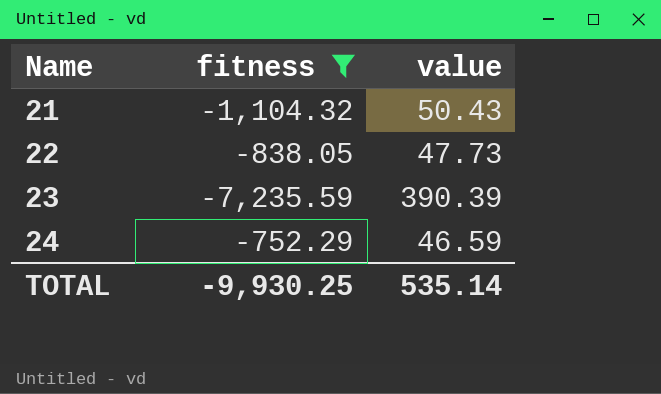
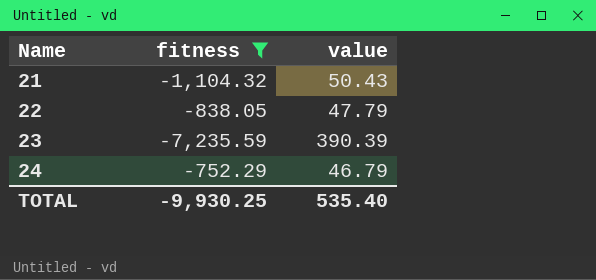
22 | value: 47.73 -> 47.79
24 | value: 46.59 -> 46.79
TOTAL | value: 535.14 -> 535.40

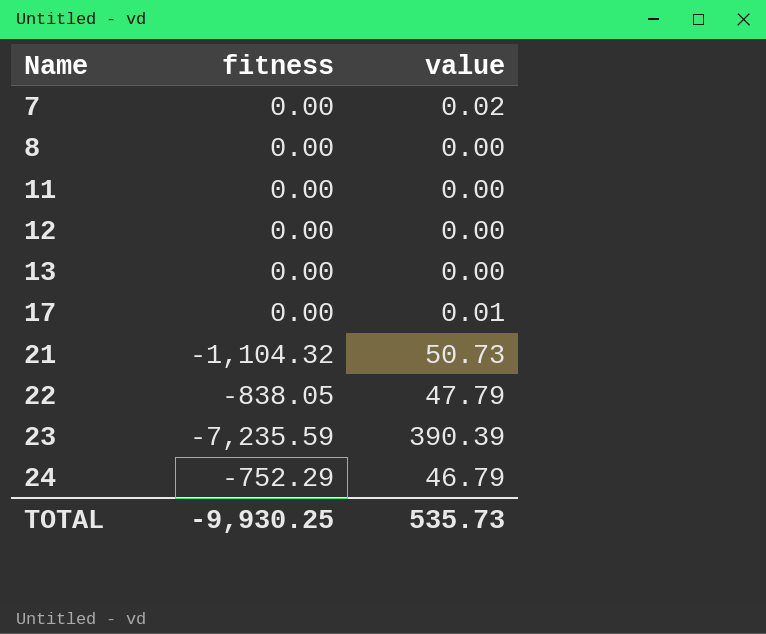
filter: fitness != 0.00 -> none
21 | value: 50.43 -> 50.73
TOTAL | value: 535.40 -> 535.73

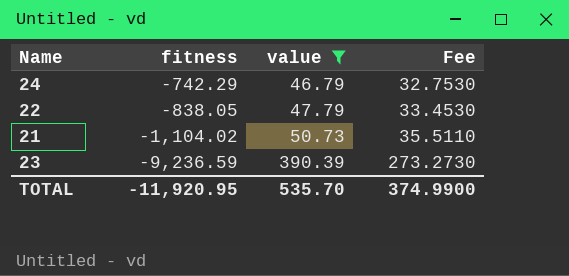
filter: none -> value >= 46.79
row order: Name ascending -> fitness descending
column Fee | formula: none -> [value] * 0.7
24 | fitness: -752.29 -> -742.29
21 | fitness: -1,104.32 -> -1,104.02
23 | fitness: -7,235.59 -> -9,236.59
TOTAL | fitness: -9,930.25 -> -11,920.95
TOTAL | value: 535.73 -> 535.70

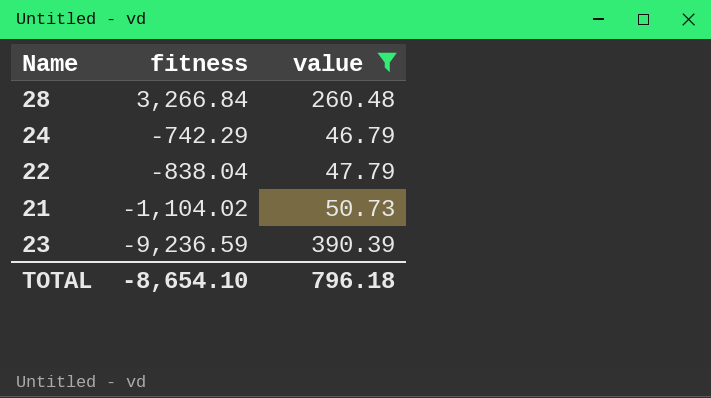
column Fee | formula: [value] * 0.7 -> none
row 28: none -> 3,266.84 | 260.48
22 | fitness: -838.05 -> -838.04
TOTAL | fitness: -11,920.95 -> -8,654.10
TOTAL | value: 535.70 -> 796.18

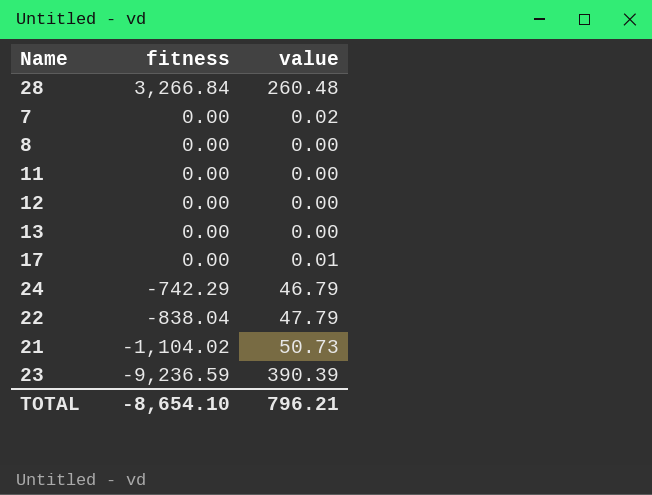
filter: value >= 46.79 -> none
TOTAL | value: 796.18 -> 796.21

